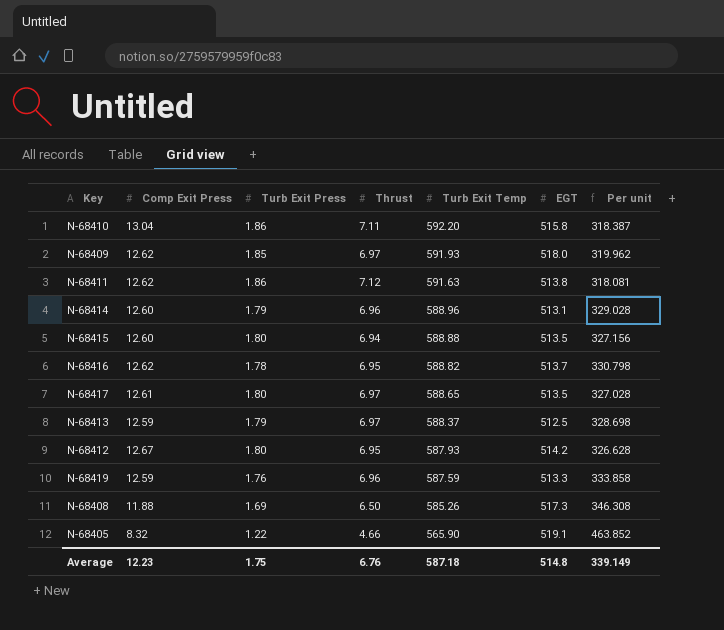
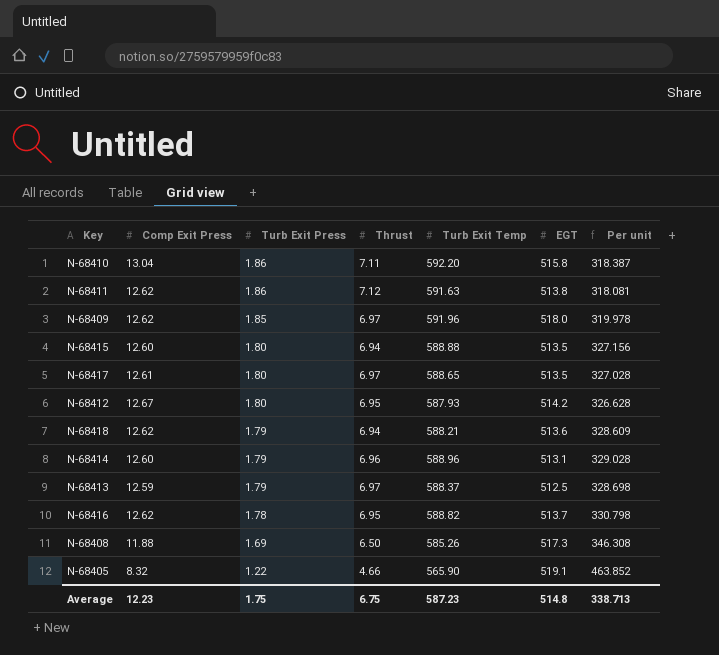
row order: Turb Exit Temp descending -> Turb Exit Press descending
row N-68419: 12.59 | 1.76 | 6.96 | 587.59 | 513.3 | 333.858 -> none
N-68409 | Turb Exit Temp: 591.93 -> 591.96
N-68409 | Per unit: 319.962 -> 319.978
row N-68418: none -> 12.62 | 1.79 | 6.94 | 588.21 | 513.6 | 328.609
Average | Thrust: 6.76 -> 6.75
Average | Turb Exit Temp: 587.18 -> 587.23
Average | Per unit: 339.149 -> 338.713

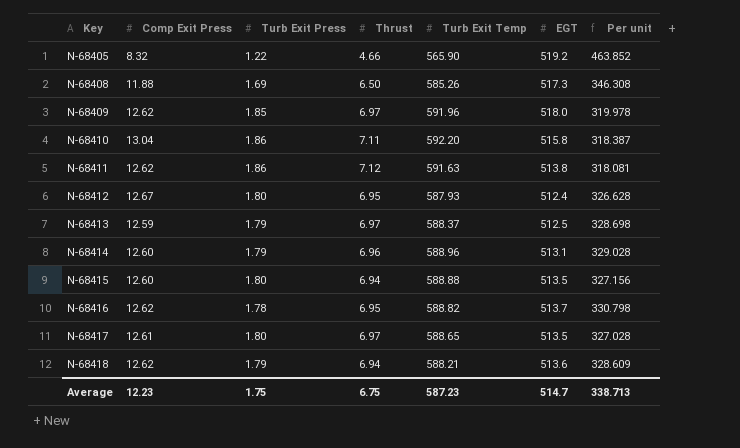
row order: Turb Exit Press descending -> Key ascending
N-68405 | EGT: 519.1 -> 519.2
N-68412 | EGT: 514.2 -> 512.4
Average | EGT: 514.8 -> 514.7

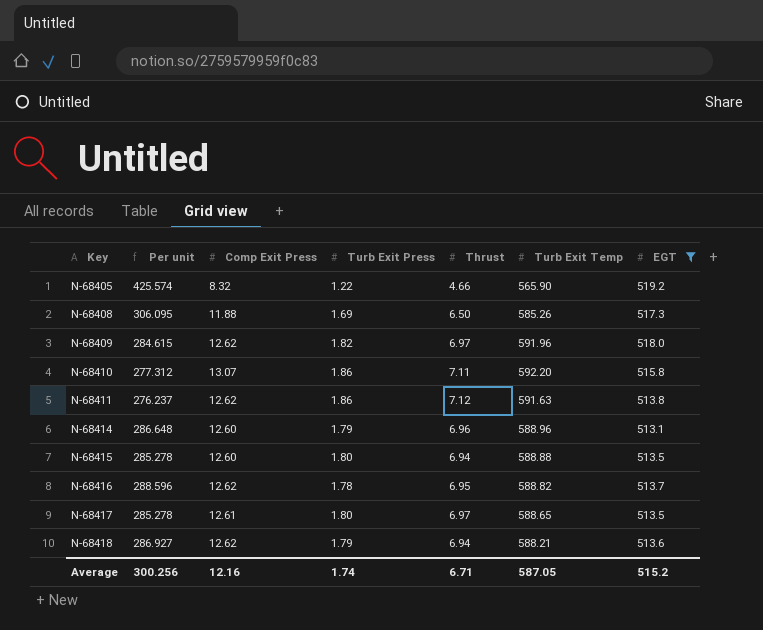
filter: none -> EGT >= 513.1
column Per unit | formula: [Turb Exit Temp] / [Turb Exit Press] -> [EGT] / [Turb Exit Press]
column Per unit | position: 7 -> 2
N-68409 | Turb Exit Press: 1.85 -> 1.82
N-68410 | Comp Exit Press: 13.04 -> 13.07
Average | Per unit: 338.713 -> 300.256
Average | Comp Exit Press: 12.23 -> 12.16
Average | Turb Exit Press: 1.75 -> 1.74
Average | Thrust: 6.75 -> 6.71
Average | Turb Exit Temp: 587.23 -> 587.05
Average | EGT: 514.7 -> 515.2

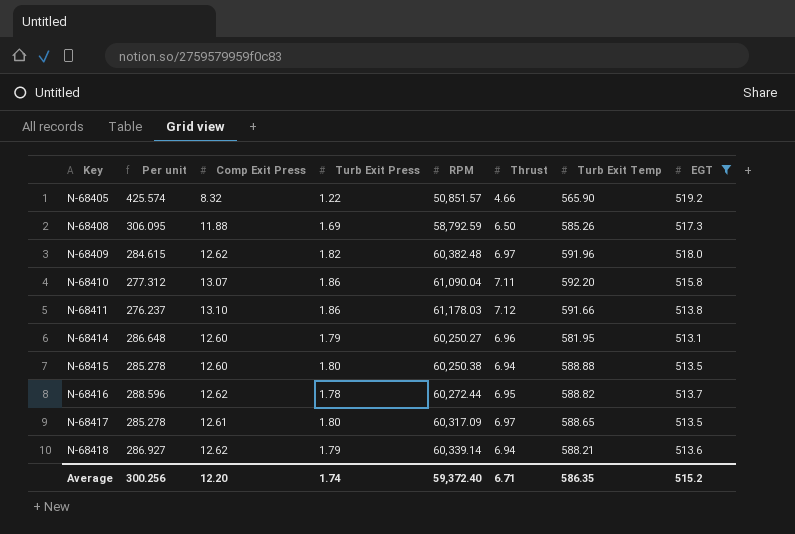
column RPM | position: none -> 5
N-68411 | Comp Exit Press: 12.62 -> 13.10
N-68411 | Turb Exit Temp: 591.63 -> 591.66
N-68414 | Turb Exit Temp: 588.96 -> 581.95
Average | Comp Exit Press: 12.16 -> 12.20
Average | Turb Exit Temp: 587.05 -> 586.35

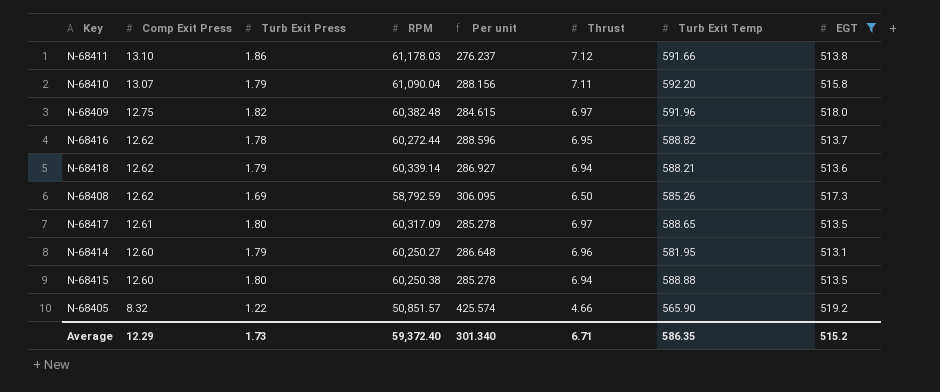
row order: Key ascending -> Comp Exit Press descending
column Per unit | position: 2 -> 5
N-68410 | Turb Exit Press: 1.86 -> 1.79
N-68410 | Per unit: 277.312 -> 288.156
N-68409 | Comp Exit Press: 12.62 -> 12.75
N-68408 | Comp Exit Press: 11.88 -> 12.62
Average | Comp Exit Press: 12.20 -> 12.29
Average | Turb Exit Press: 1.74 -> 1.73
Average | Per unit: 300.256 -> 301.340

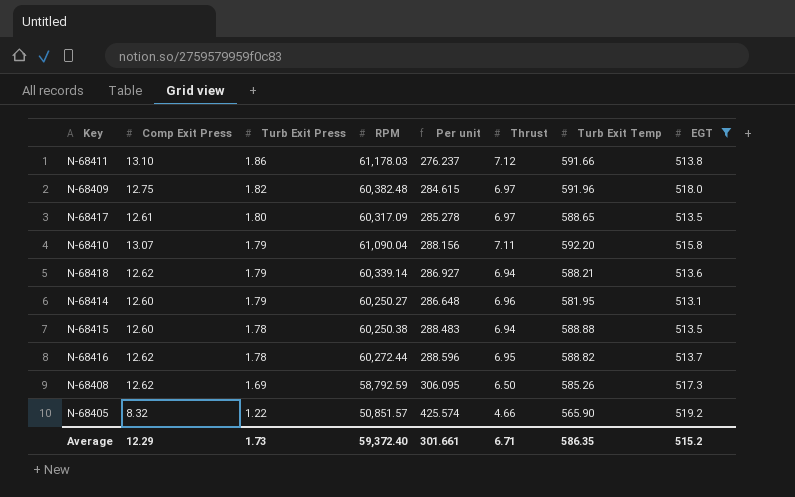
row order: Comp Exit Press descending -> Turb Exit Press descending
N-68415 | Turb Exit Press: 1.80 -> 1.78
N-68415 | Per unit: 285.278 -> 288.483
Average | Per unit: 301.340 -> 301.661

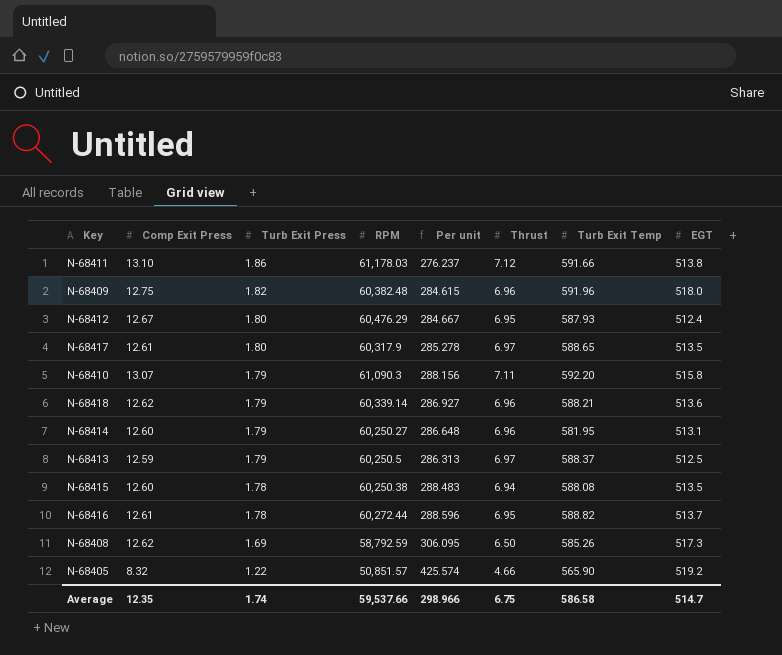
filter: EGT >= 513.1 -> none
N-68409 | Thrust: 6.97 -> 6.96
N-68417 | RPM: 60,317.09 -> 60,317.9
N-68410 | RPM: 61,090.04 -> 61,090.3
N-68418 | Thrust: 6.94 -> 6.96
N-68415 | Turb Exit Temp: 588.88 -> 588.08
N-68416 | Comp Exit Press: 12.62 -> 12.61
Average | Comp Exit Press: 12.29 -> 12.35
Average | Turb Exit Press: 1.73 -> 1.74
Average | RPM: 59,372.40 -> 59,537.66
Average | Per unit: 301.661 -> 298.966
Average | Thrust: 6.71 -> 6.75
Average | Turb Exit Temp: 586.35 -> 586.58
Average | EGT: 515.2 -> 514.7

